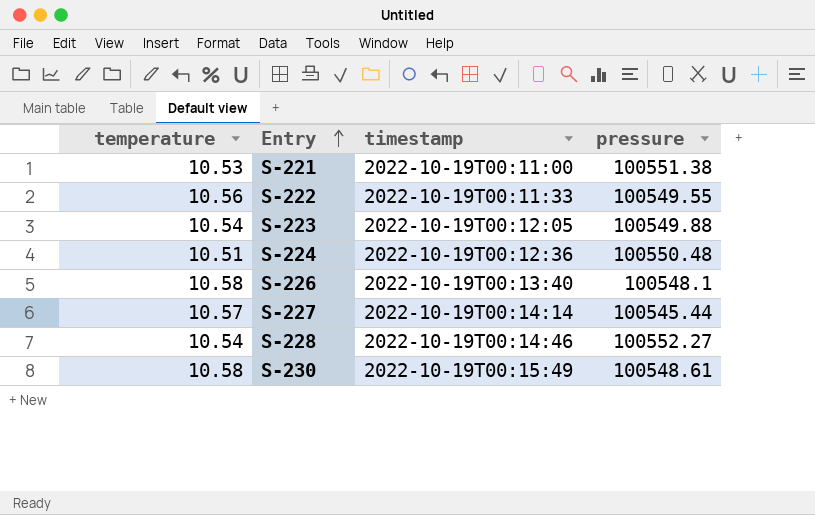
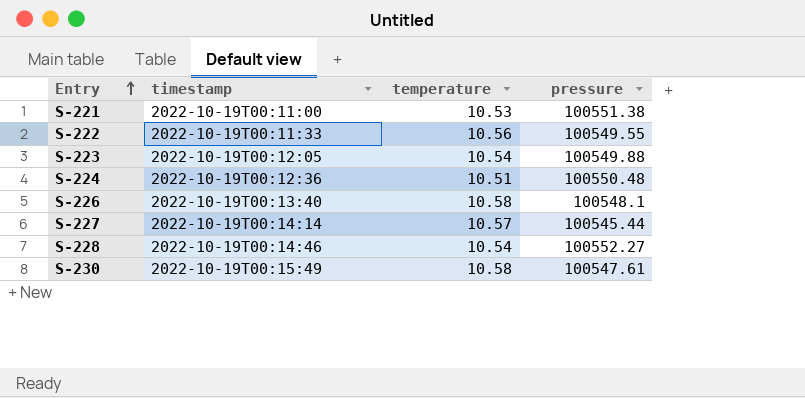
column temperature | position: 1 -> 3
S-230 | pressure: 100548.61 -> 100547.61

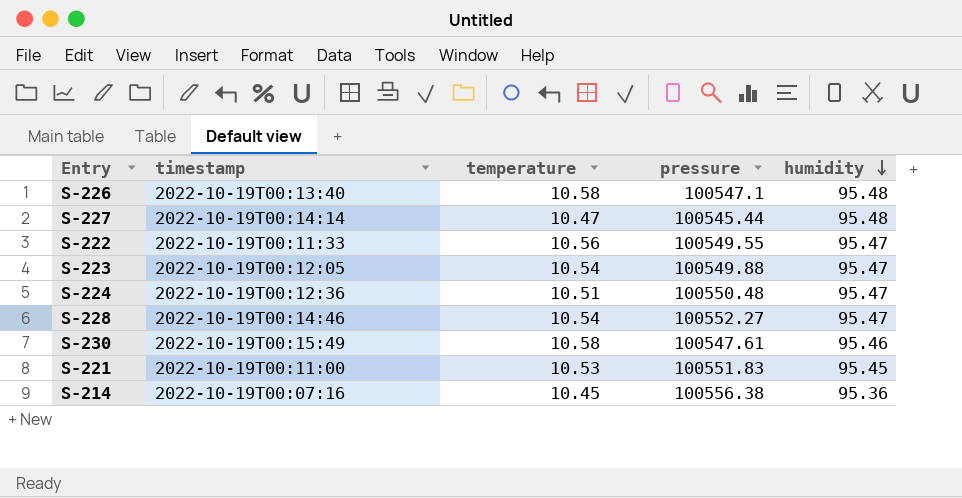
row order: Entry ascending -> humidity descending
column humidity | position: none -> 5
S-226 | pressure: 100548.1 -> 100547.1
S-227 | temperature: 10.57 -> 10.47
S-221 | pressure: 100551.38 -> 100551.83
row S-214: none -> 2022-10-19T00:07:16 | 10.45 | 100556.38 | 95.36

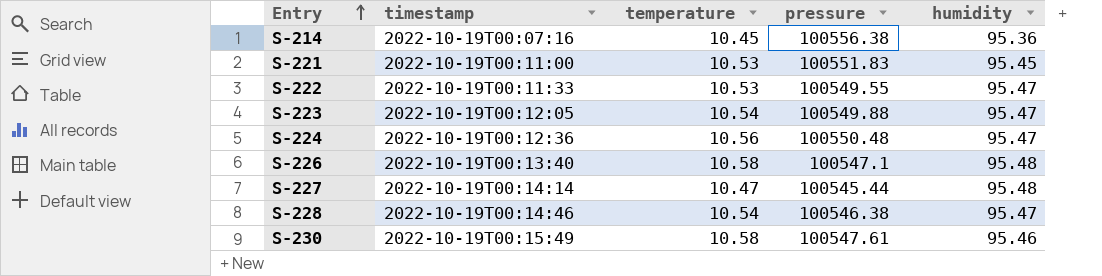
row order: humidity descending -> Entry ascending
S-222 | temperature: 10.56 -> 10.53
S-224 | temperature: 10.51 -> 10.56
S-228 | pressure: 100552.27 -> 100546.38

